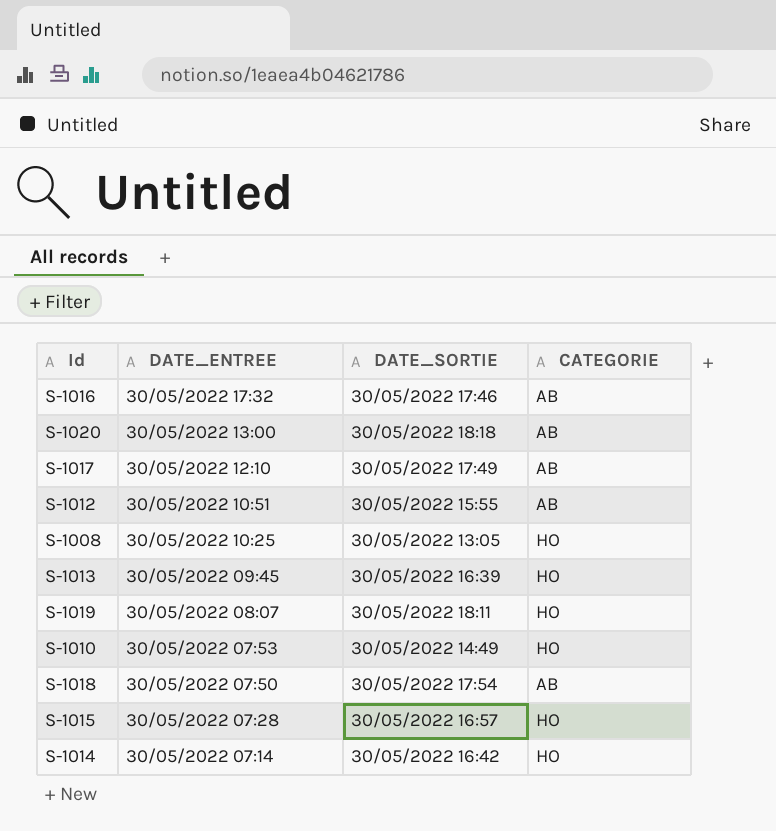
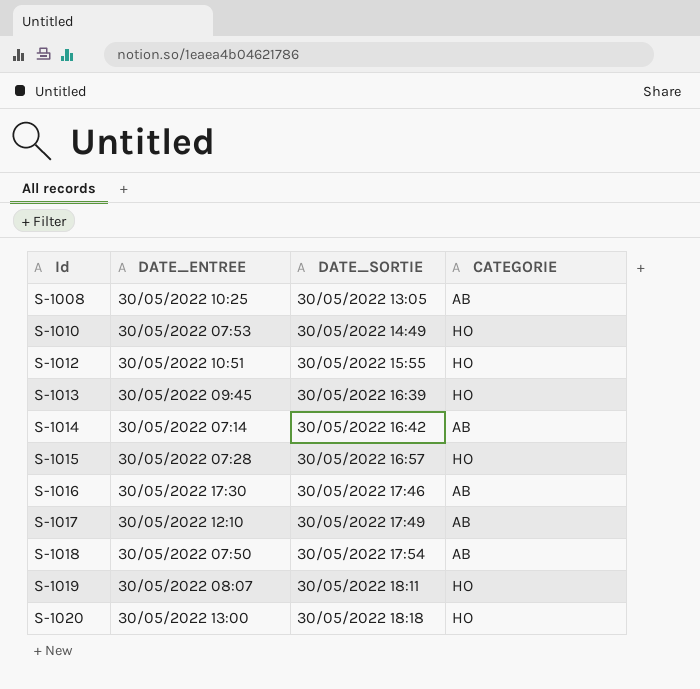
row order: DATE_ENTREE descending -> Id ascending
S-1008 | CATEGORIE: HO -> AB
S-1012 | CATEGORIE: AB -> HO
S-1014 | CATEGORIE: HO -> AB
S-1016 | DATE_ENTREE: 30/05/2022 17:32 -> 30/05/2022 17:30
S-1020 | CATEGORIE: AB -> HO

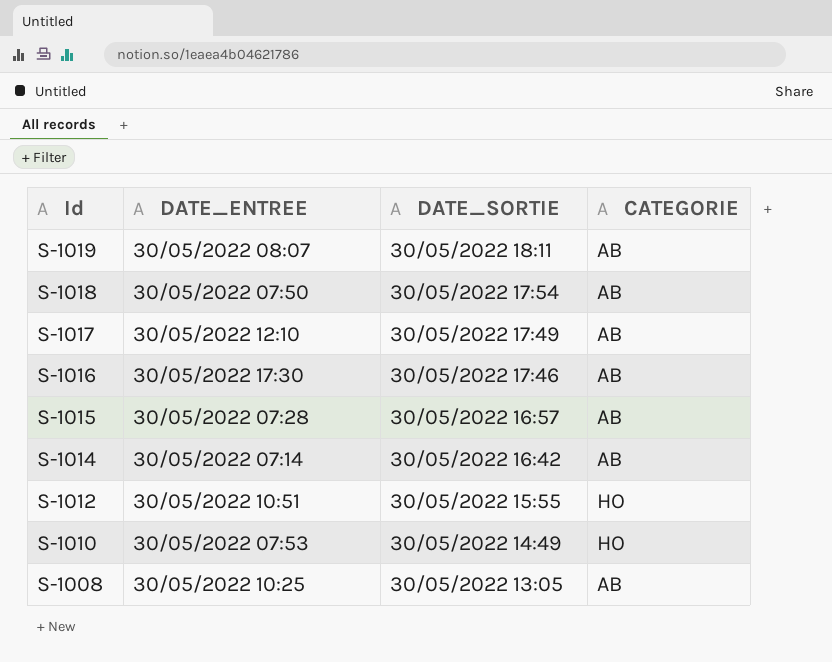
row order: Id ascending -> Id descending
row S-1013: 30/05/2022 09:45 | 30/05/2022 16:39 | HO -> none
row S-1020: 30/05/2022 13:00 | 30/05/2022 18:18 | HO -> none
S-1019 | CATEGORIE: HO -> AB
S-1015 | CATEGORIE: HO -> AB

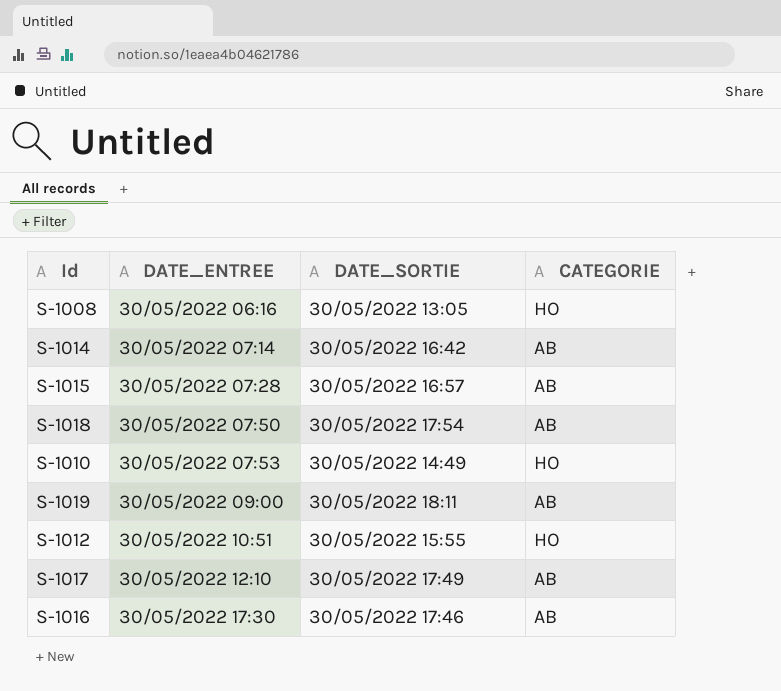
row order: Id descending -> DATE_ENTREE ascending
S-1008 | DATE_ENTREE: 30/05/2022 10:25 -> 30/05/2022 06:16
S-1008 | CATEGORIE: AB -> HO
S-1019 | DATE_ENTREE: 30/05/2022 08:07 -> 30/05/2022 09:00

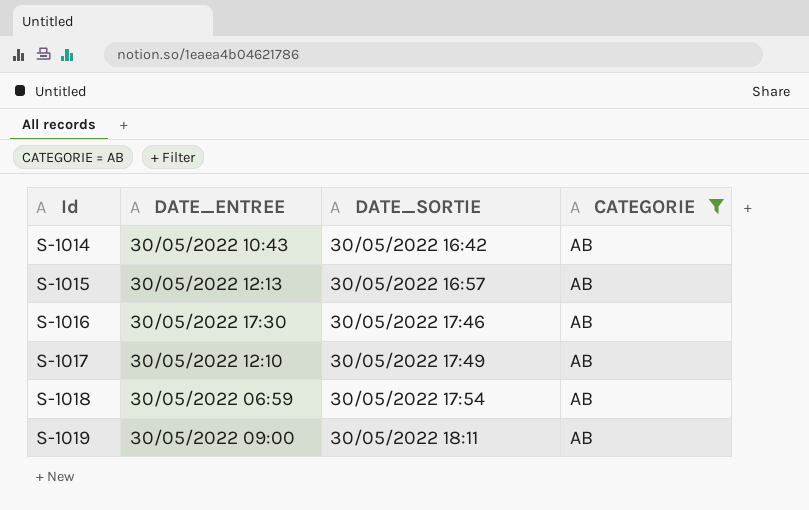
filter: none -> CATEGORIE = AB
row order: DATE_ENTREE ascending -> Id ascending
S-1014 | DATE_ENTREE: 30/05/2022 07:14 -> 30/05/2022 10:43
S-1015 | DATE_ENTREE: 30/05/2022 07:28 -> 30/05/2022 12:13
S-1018 | DATE_ENTREE: 30/05/2022 07:50 -> 30/05/2022 06:59

